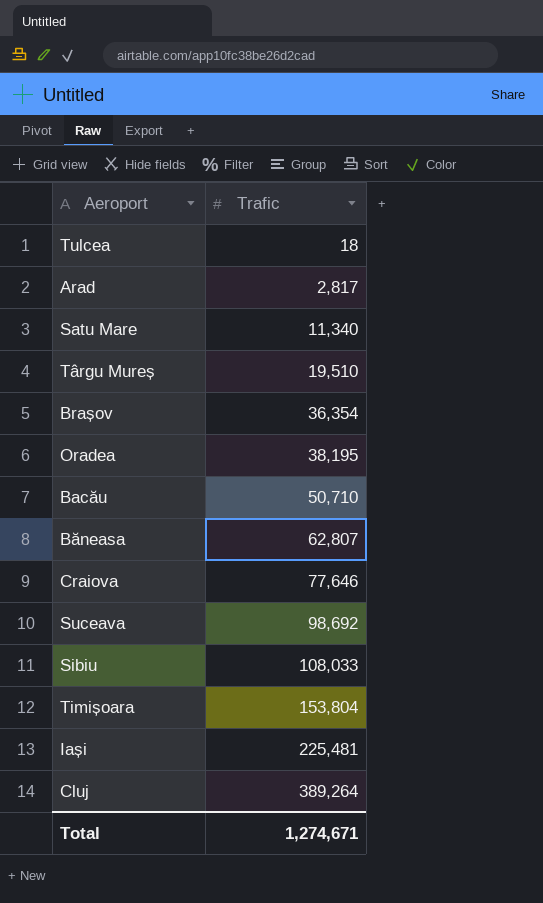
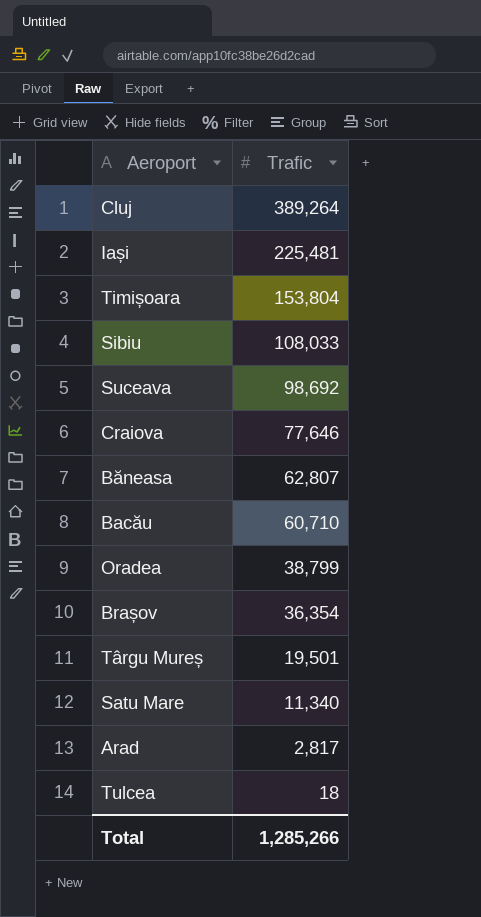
row order: Trafic ascending -> Trafic descending
Bacău | Trafic: 50,710 -> 60,710
Oradea | Trafic: 38,195 -> 38,799
Târgu Mureș | Trafic: 19,510 -> 19,501
Total | Trafic: 1,274,671 -> 1,285,266

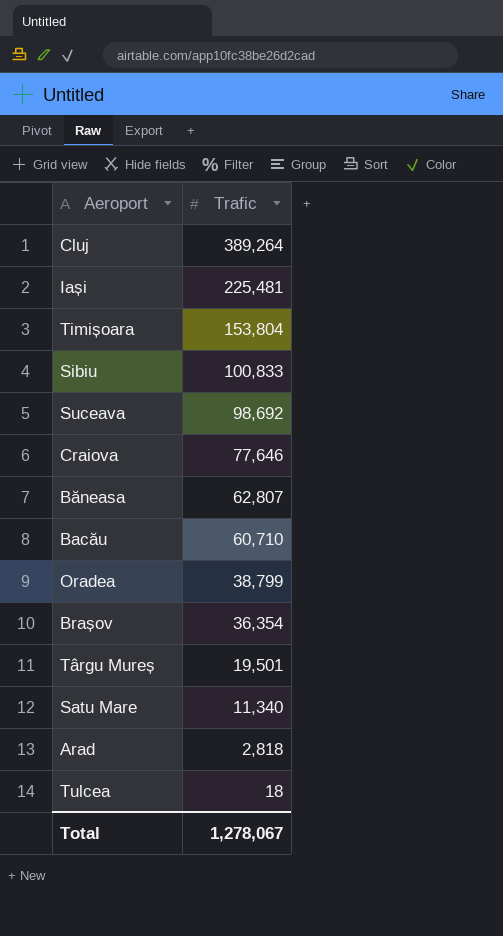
Sibiu | Trafic: 108,033 -> 100,833
Arad | Trafic: 2,817 -> 2,818
Total | Trafic: 1,285,266 -> 1,278,067

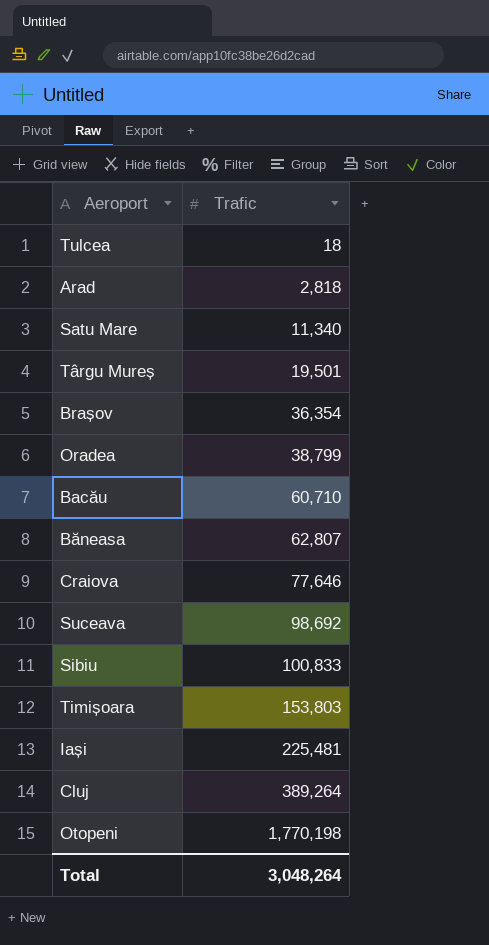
row order: Trafic descending -> Trafic ascending
Timișoara | Trafic: 153,804 -> 153,803
row Otopeni: none -> 1,770,198
Total | Trafic: 1,278,067 -> 3,048,264

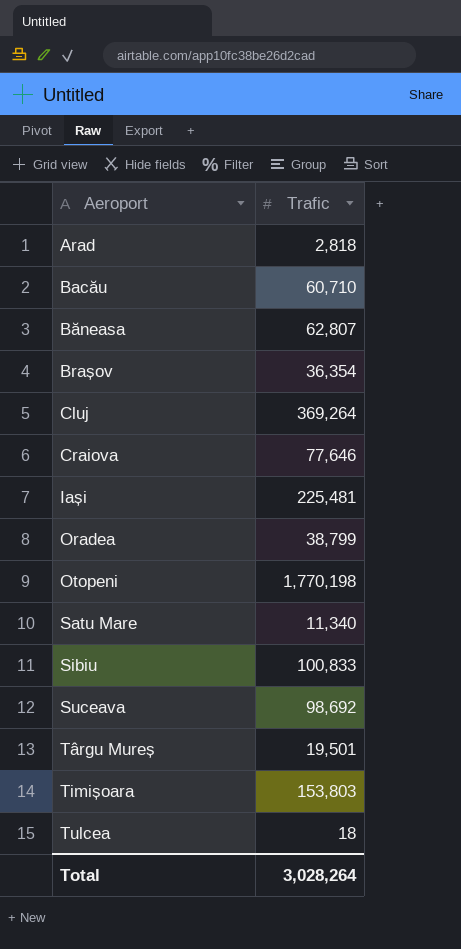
row order: Trafic ascending -> Aeroport ascending
Cluj | Trafic: 389,264 -> 369,264
Total | Trafic: 3,048,264 -> 3,028,264

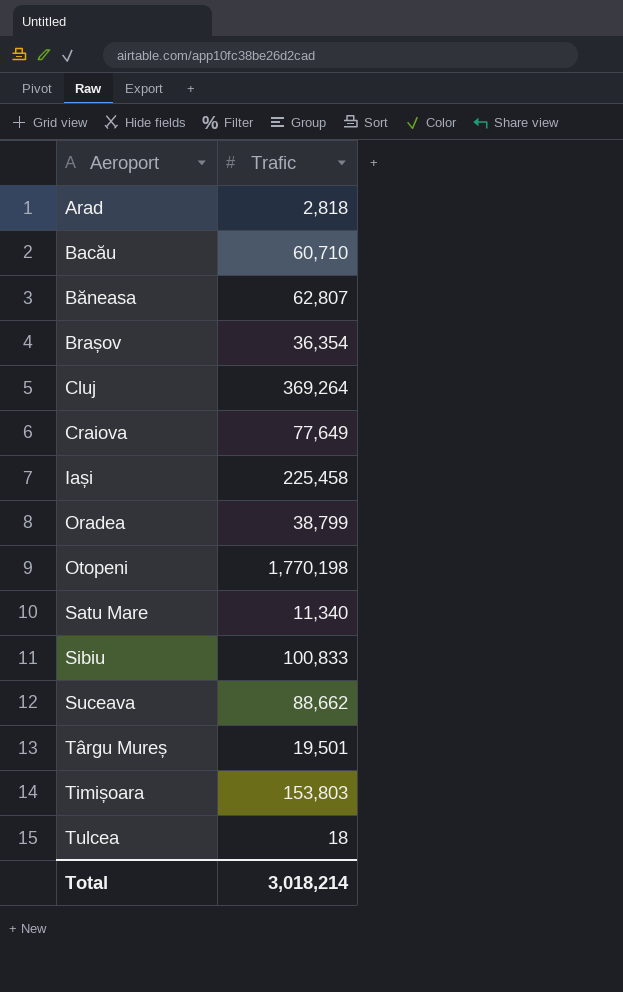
Craiova | Trafic: 77,646 -> 77,649
Iași | Trafic: 225,481 -> 225,458
Suceava | Trafic: 98,692 -> 88,662
Total | Trafic: 3,028,264 -> 3,018,214

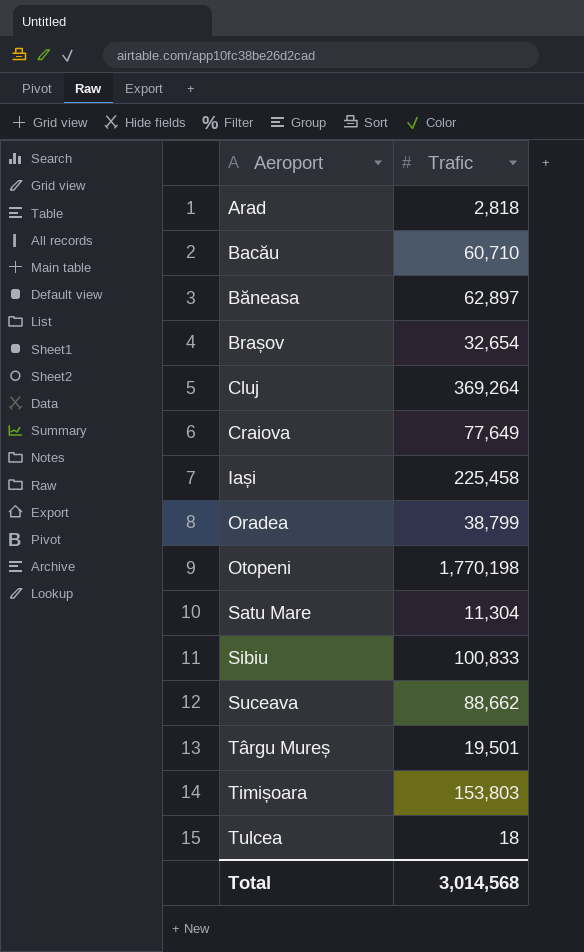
Băneasa | Trafic: 62,807 -> 62,897
Brașov | Trafic: 36,354 -> 32,654
Satu Mare | Trafic: 11,340 -> 11,304
Total | Trafic: 3,018,214 -> 3,014,568

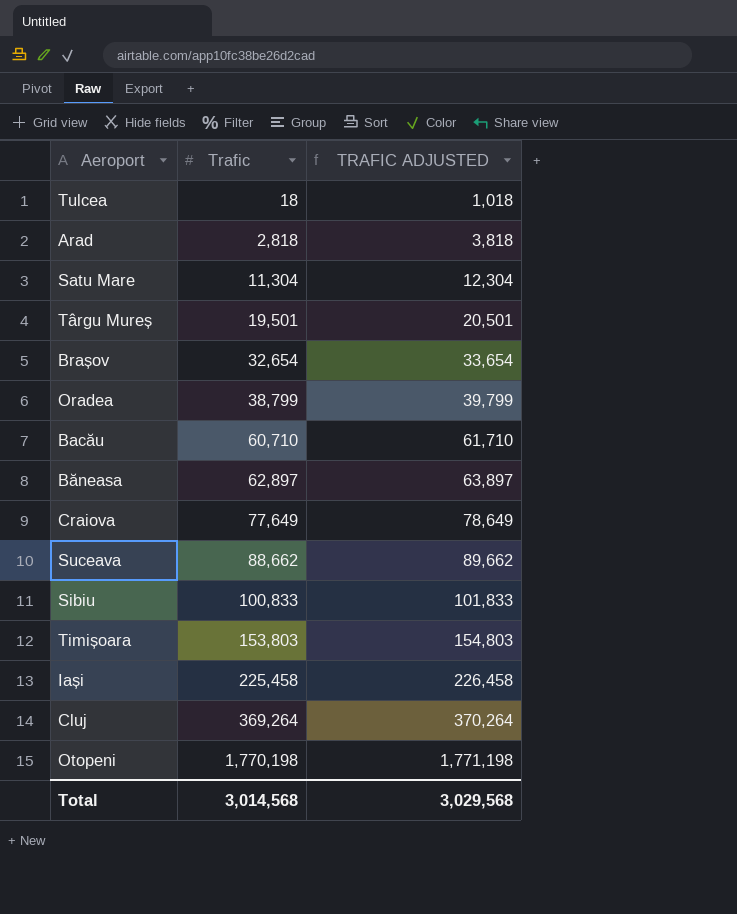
row order: Aeroport ascending -> Trafic ascending
column TRAFIC ADJUSTED | formula: none -> [Trafic] + 1000

